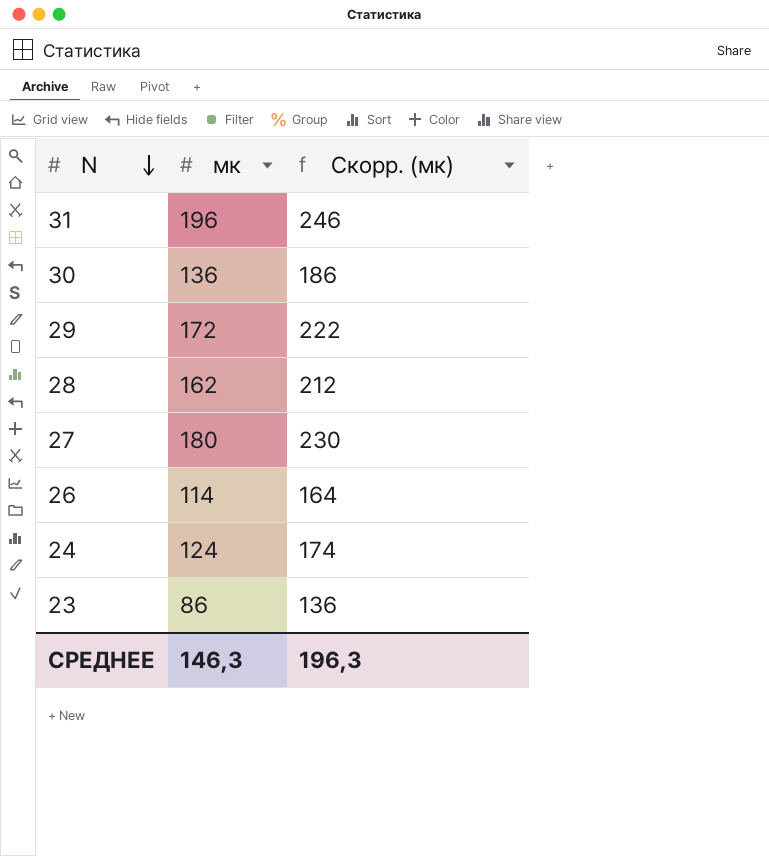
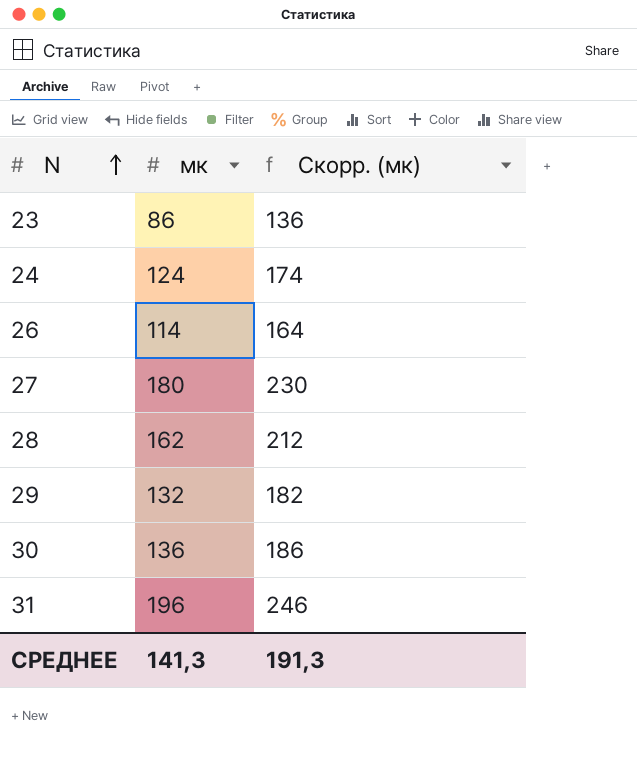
row order: N descending -> N ascending
29 | мк: 172 -> 132
29 | Скорр. (мк): 222 -> 182
СРЕДНЕЕ | мк: 146,3 -> 141,3
СРЕДНЕЕ | Скорр. (мк): 196,3 -> 191,3

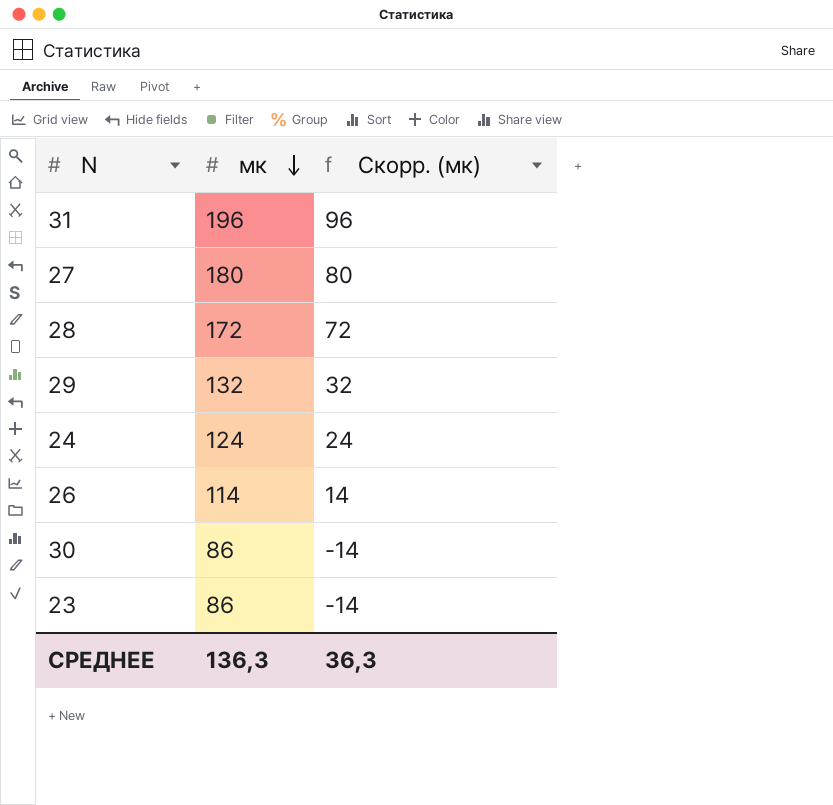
row order: N ascending -> мк descending
column Скорр. (мк) | formula: [мк] + 50 -> [мк] - 100
28 | мк: 162 -> 172
30 | мк: 136 -> 86
СРЕДНЕЕ | мк: 141,3 -> 136,3
СРЕДНЕЕ | Скорр. (мк): 191,3 -> 36,3

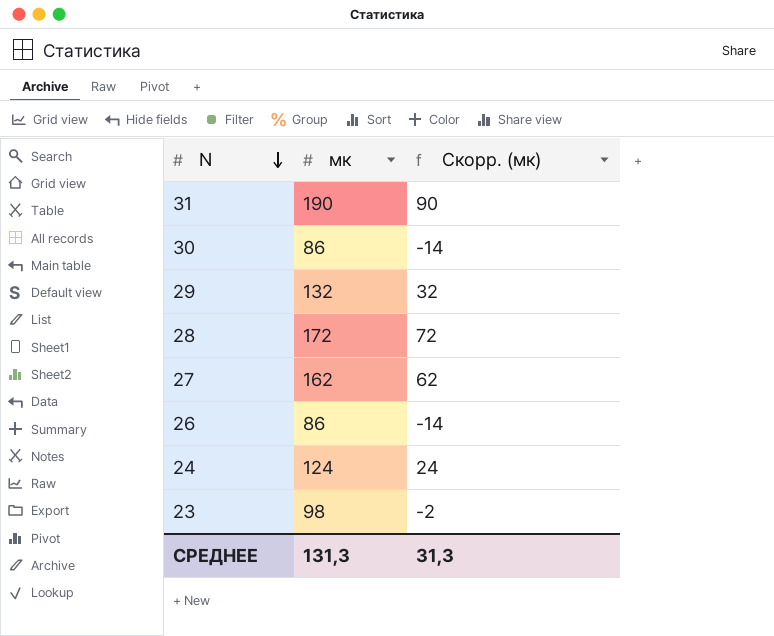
row order: мк descending -> N descending
31 | мк: 196 -> 190
31 | Скорр. (мк): 96 -> 90
27 | мк: 180 -> 162
27 | Скорр. (мк): 80 -> 62
26 | мк: 114 -> 86
26 | Скорр. (мк): 14 -> -14
23 | мк: 86 -> 98
23 | Скорр. (мк): -14 -> -2
СРЕДНЕЕ | мк: 136,3 -> 131,3
СРЕДНЕЕ | Скорр. (мк): 36,3 -> 31,3

